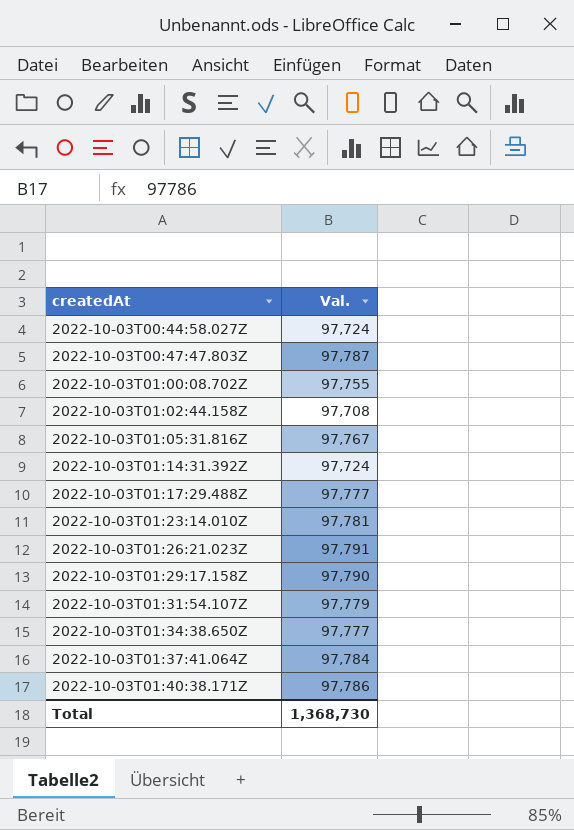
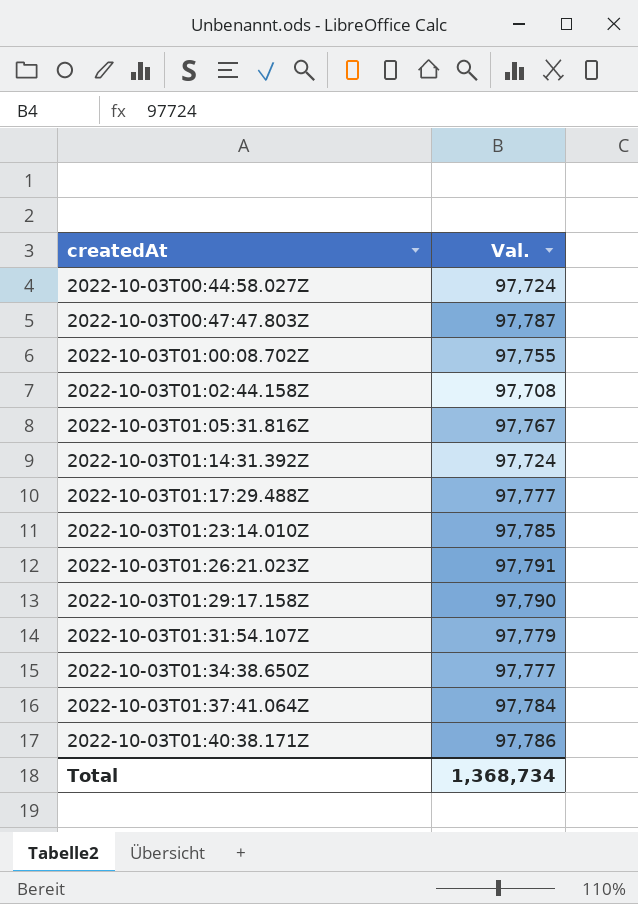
2022-10-03T01:23:14.010Z | Val.: 97,781 -> 97,785
Total | Val.: 1,368,730 -> 1,368,734

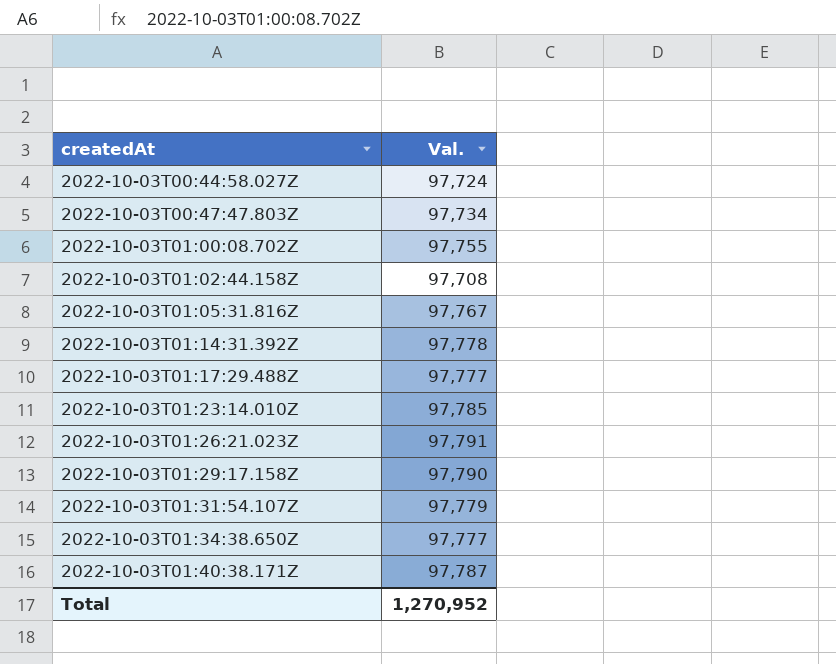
row 2022-10-03T01:37:41.064Z: 97,784 -> none
2022-10-03T00:47:47.803Z | Val.: 97,787 -> 97,734
2022-10-03T01:14:31.392Z | Val.: 97,724 -> 97,778
2022-10-03T01:40:38.171Z | Val.: 97,786 -> 97,787
Total | Val.: 1,368,734 -> 1,270,952

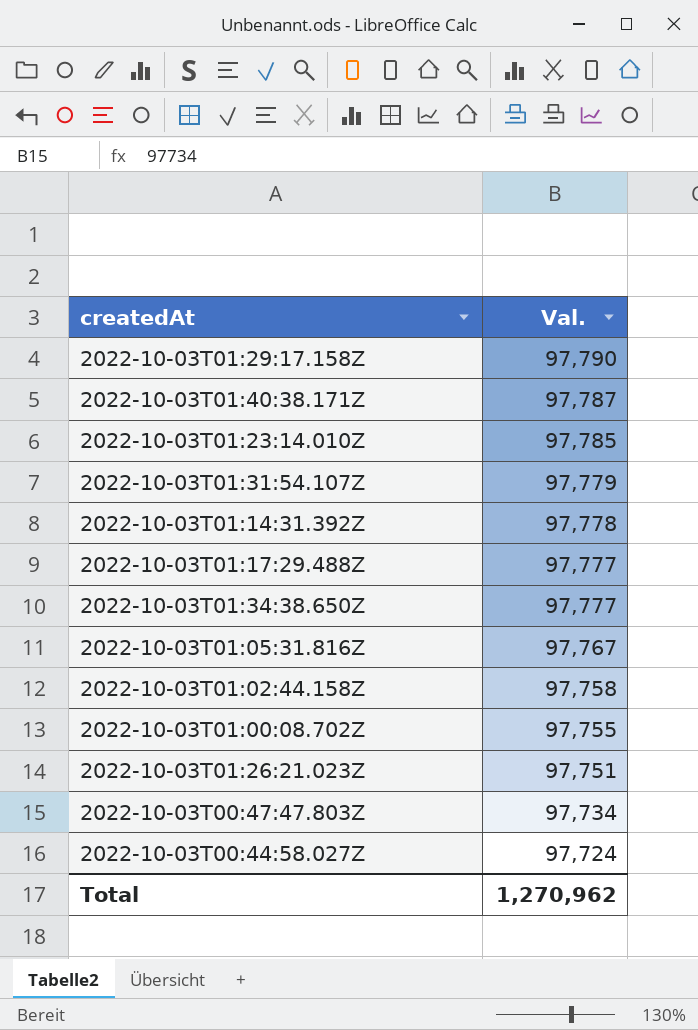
row order: createdAt ascending -> Val. descending
2022-10-03T01:02:44.158Z | Val.: 97,708 -> 97,758
2022-10-03T01:26:21.023Z | Val.: 97,791 -> 97,751
Total | Val.: 1,270,952 -> 1,270,962

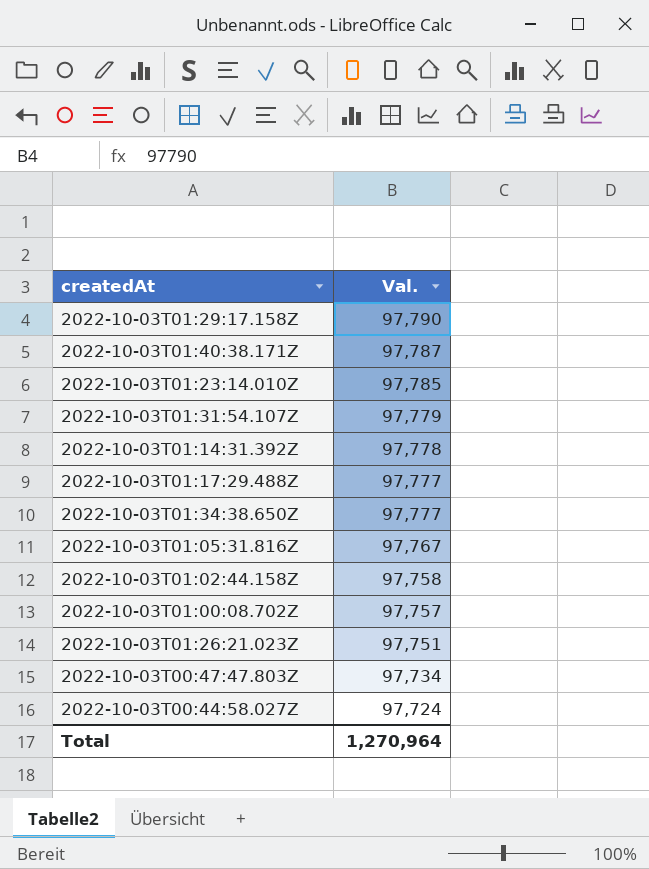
2022-10-03T01:00:08.702Z | Val.: 97,755 -> 97,757
Total | Val.: 1,270,962 -> 1,270,964

